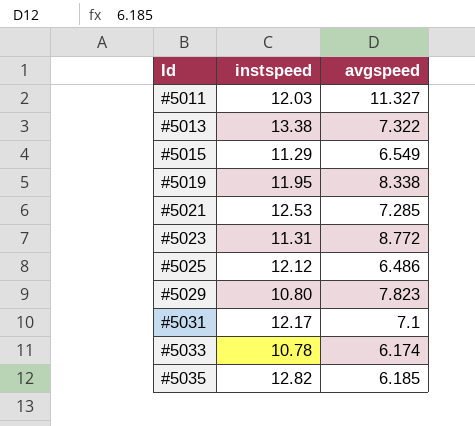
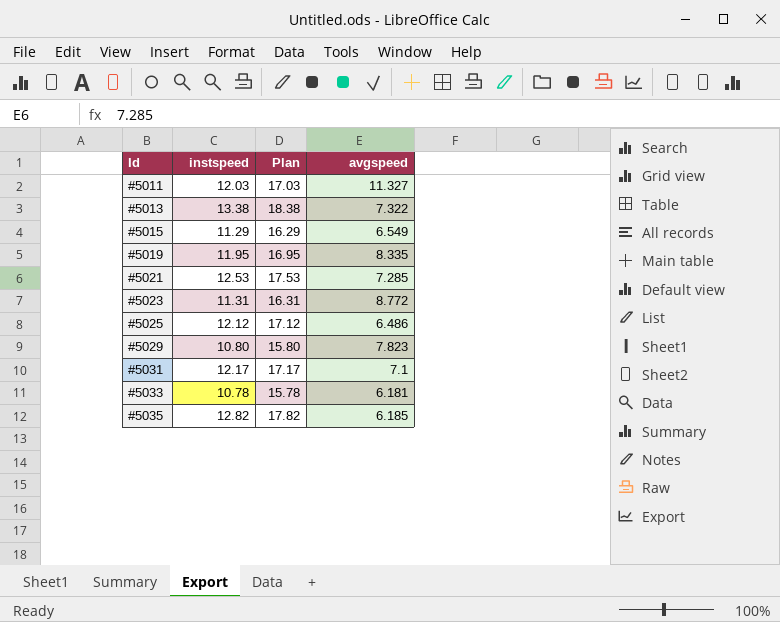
column Plan | formula: none -> [instspeed] + 5
#5019 | avgspeed: 8.338 -> 8.335
#5033 | avgspeed: 6.174 -> 6.181

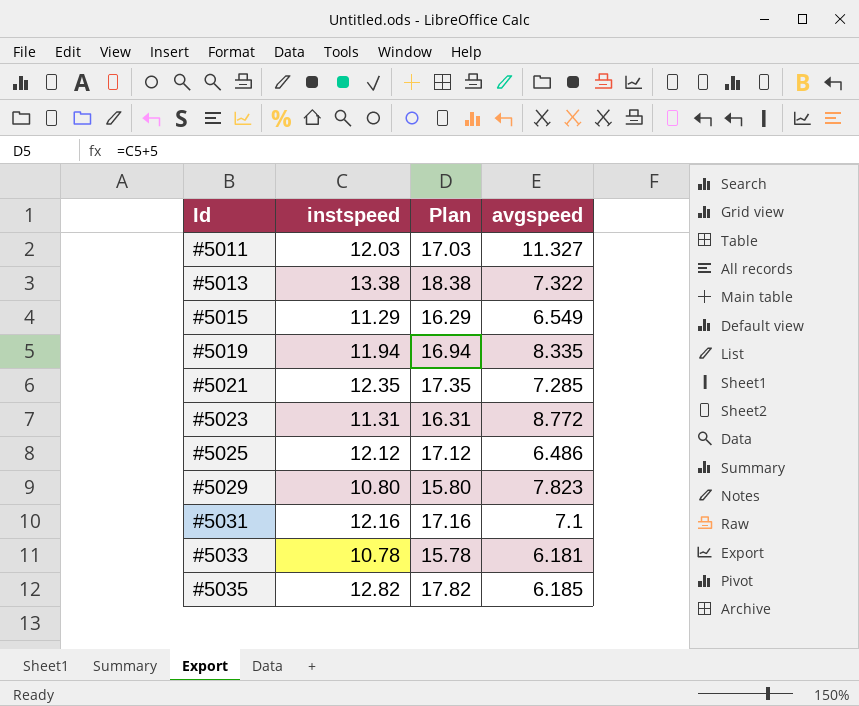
#5019 | instspeed: 11.95 -> 11.94
#5019 | Plan: 16.95 -> 16.94
#5021 | instspeed: 12.53 -> 12.35
#5021 | Plan: 17.53 -> 17.35
#5031 | instspeed: 12.17 -> 12.16
#5031 | Plan: 17.17 -> 17.16

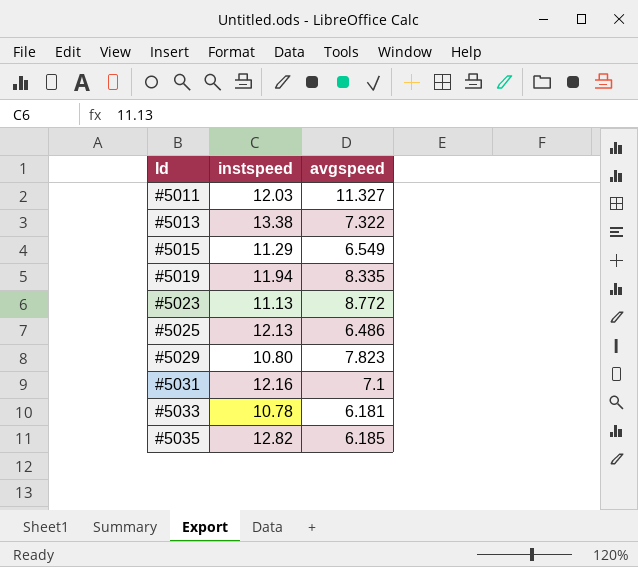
column Plan | formula: [instspeed] + 5 -> none
row #5021: 12.35 | 17.35 | 7.285 -> none
#5023 | instspeed: 11.31 -> 11.13
#5025 | instspeed: 12.12 -> 12.13

